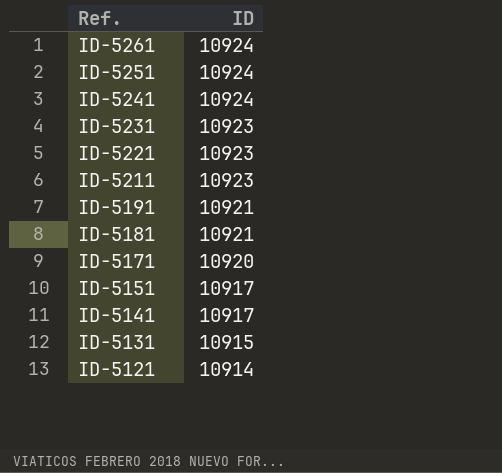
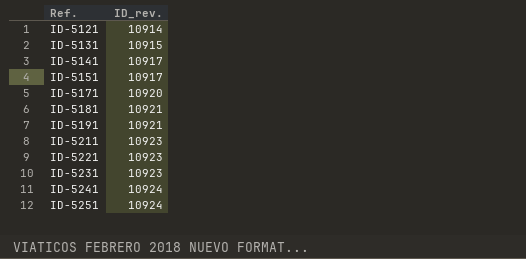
row order: Ref. descending -> Ref. ascending
column name: ID -> ID_rev.
row ID-5261: 10924 -> none

